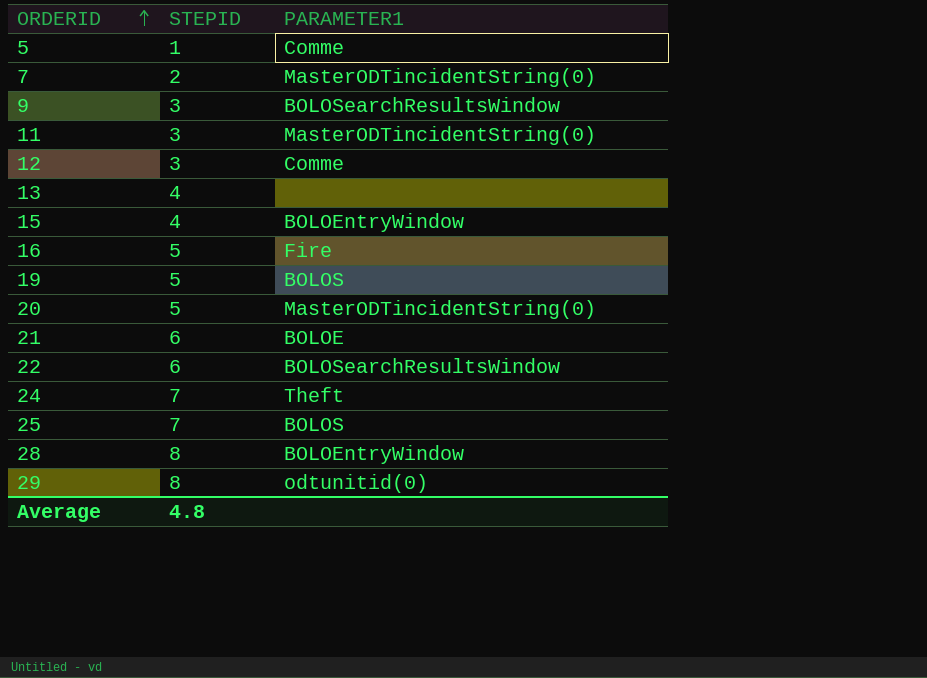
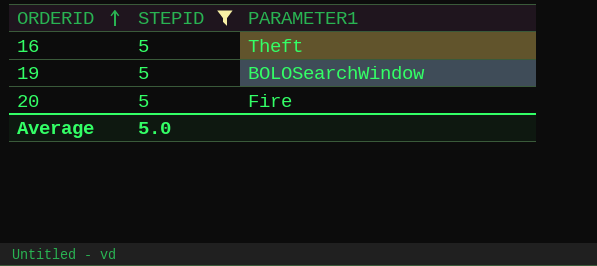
filter: none -> STEPID = 5
16 | PARAMETER1: Fire -> Theft
19 | PARAMETER1: BOLOS -> BOLOSearchWindow
20 | PARAMETER1: MasterODTincidentString(0) -> Fire
Average | STEPID: 4.8 -> 5.0

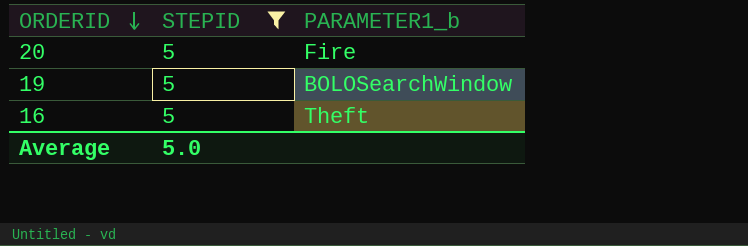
row order: ORDERID ascending -> ORDERID descending
column name: PARAMETER1 -> PARAMETER1_b

